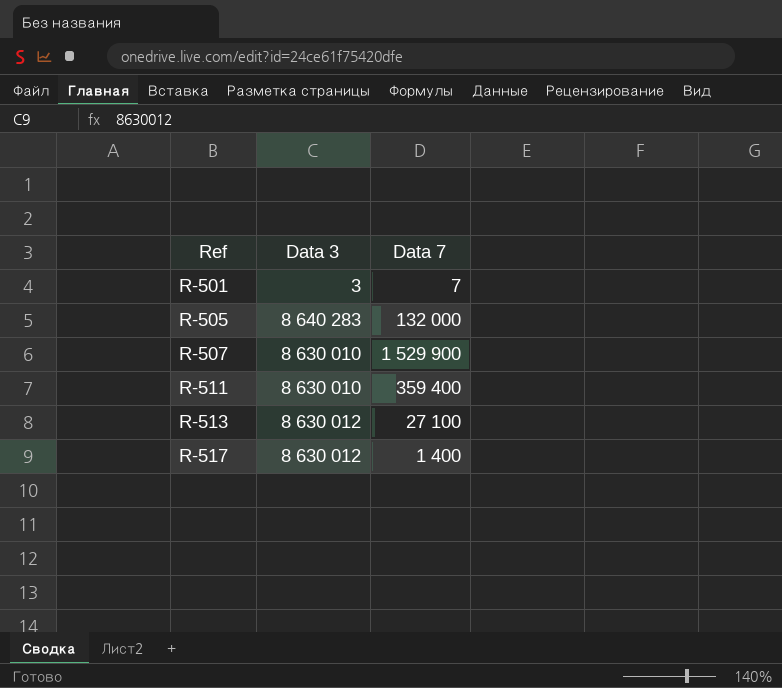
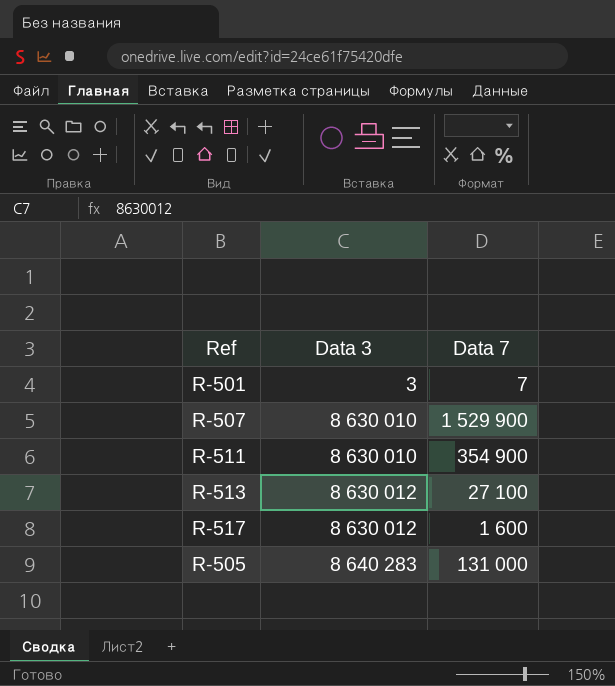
row order: Ref ascending -> Data 3 ascending
R-511 | Data 7: 359 400 -> 354 900
R-517 | Data 7: 1 400 -> 1 600
R-505 | Data 7: 132 000 -> 131 000

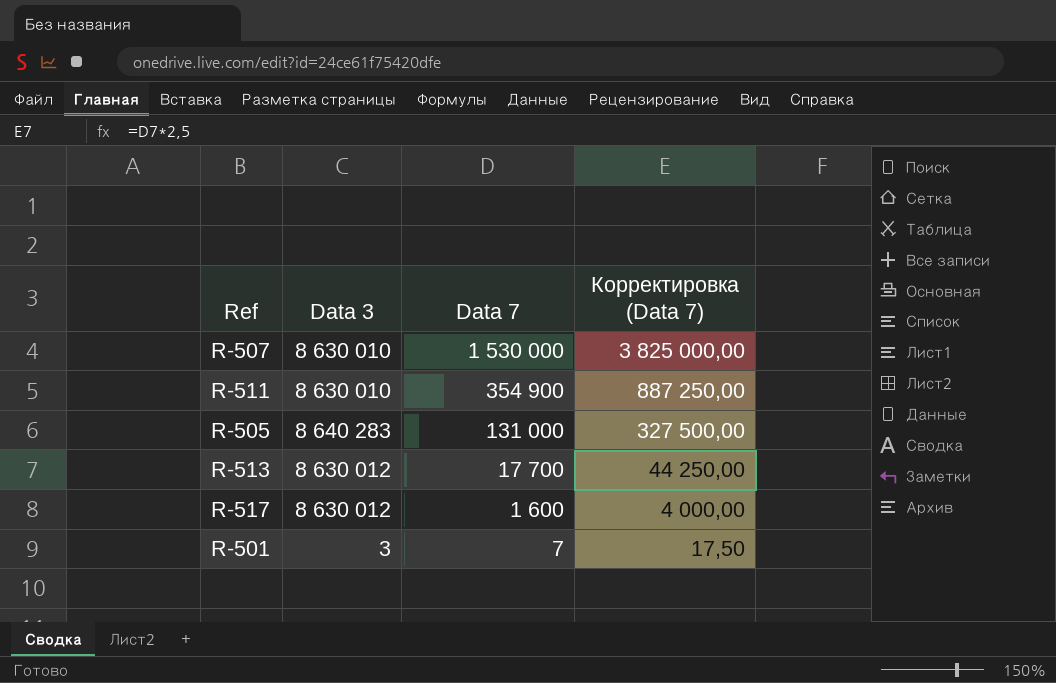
row order: Data 3 ascending -> Data 7 descending
column Корректировка (Data 7) | formula: none -> [Data 7] * 2,5
R-507 | Data 7: 1 529 900 -> 1 530 000
R-513 | Data 7: 27 100 -> 17 700

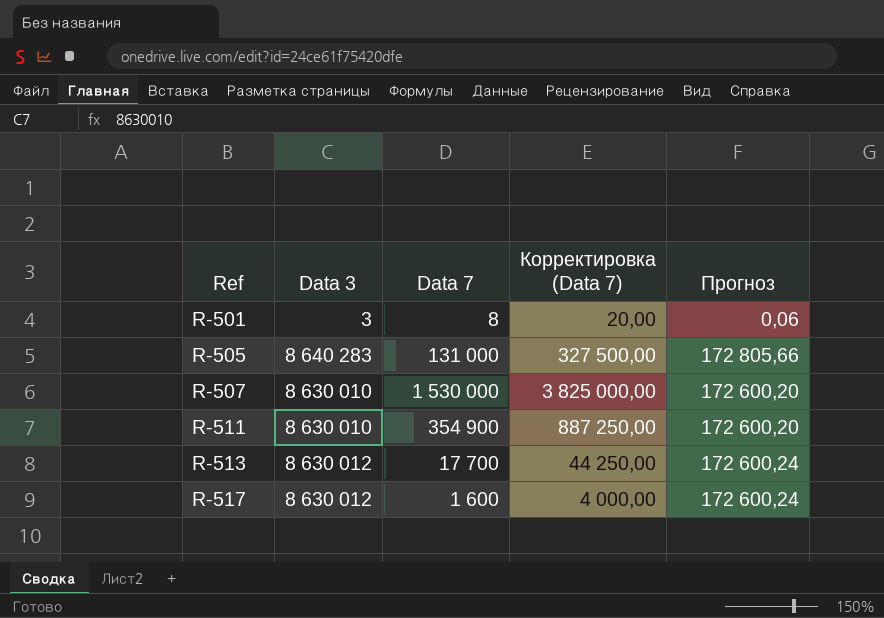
row order: Data 7 descending -> Ref ascending
column Прогноз | formula: none -> [Data 3] * 0,02
R-501 | Data 7: 7 -> 8
R-501 | Корректировка (Data 7): 17,50 -> 20,00

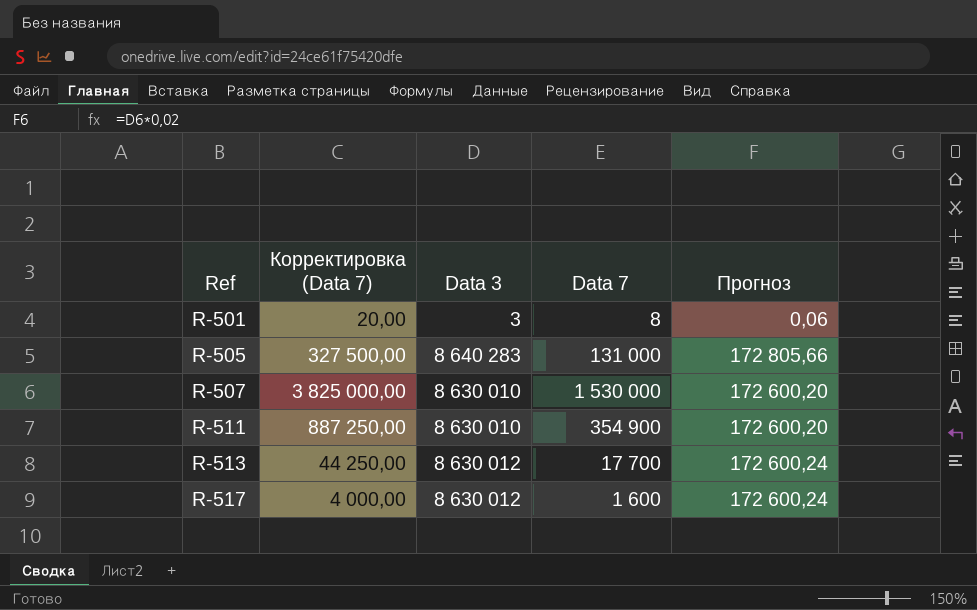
column Корректировка (Data 7) | position: 4 -> 2

